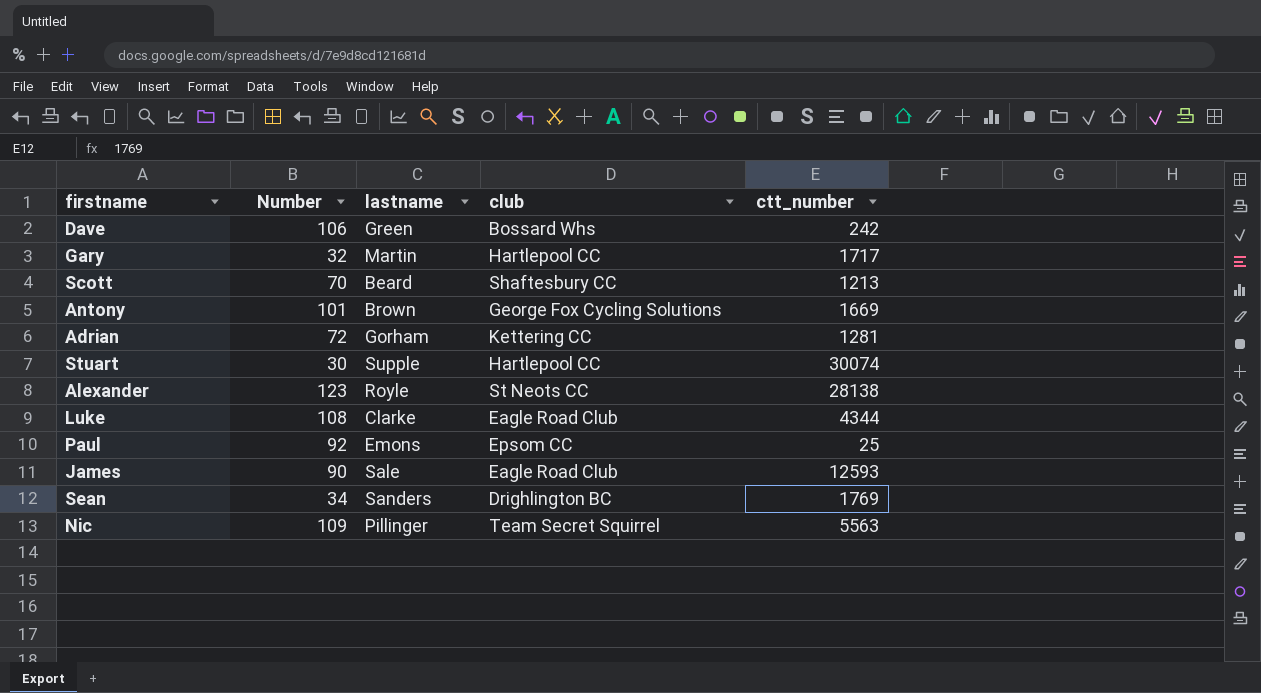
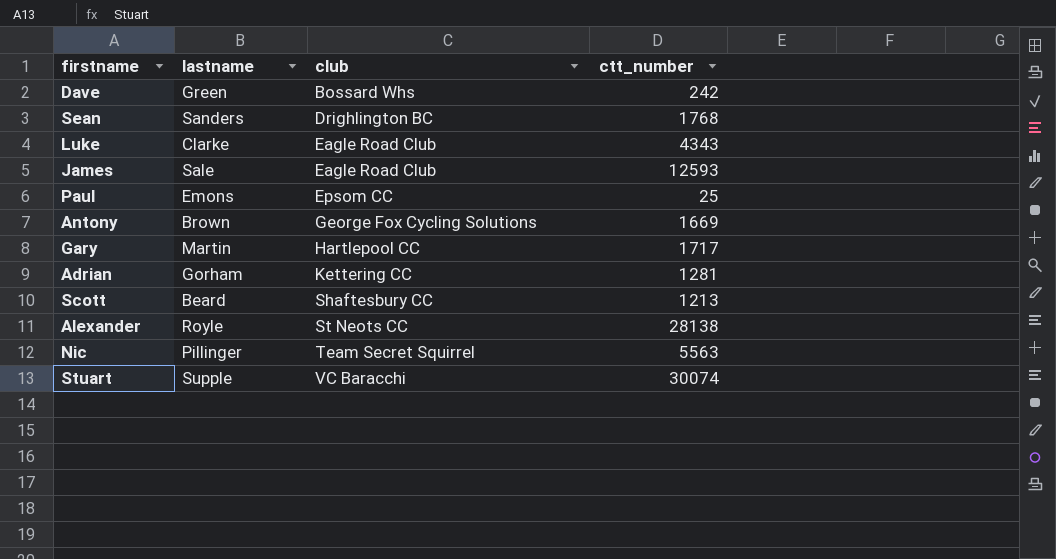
row order: none -> club ascending
column Number | position: 2 -> none
Sean | ctt_number: 1769 -> 1768
Luke | ctt_number: 4344 -> 4343
Stuart | club: Hartlepool CC -> VC Baracchi

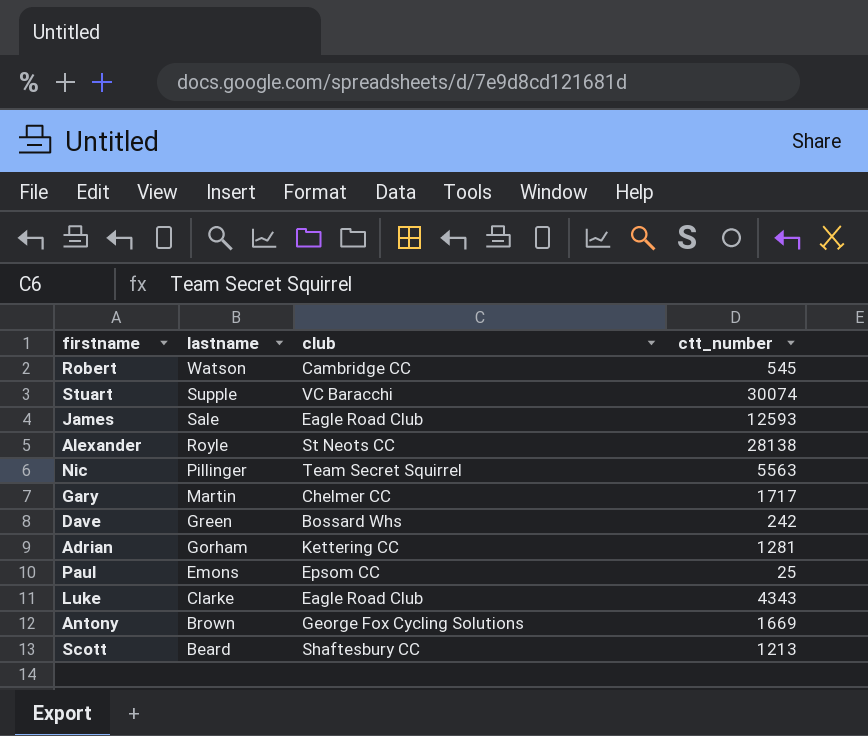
row order: club ascending -> lastname descending
row Sean: Sanders | Drighlington BC | 1768 -> none
row Robert: none -> Watson | Cambridge CC | 545
Gary | club: Hartlepool CC -> Chelmer CC

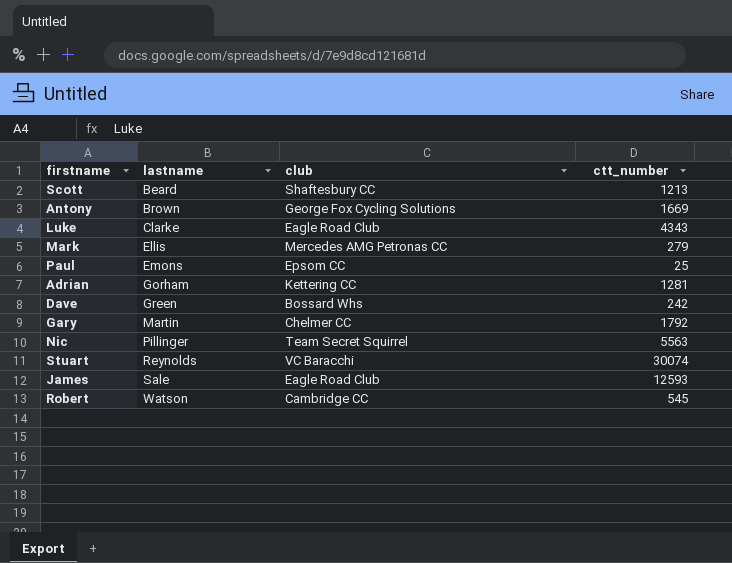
row order: lastname descending -> lastname ascending
row Alexander: Royle | St Neots CC | 28138 -> none
row Mark: none -> Ellis | Mercedes AMG Petronas CC | 279
Gary | ctt_number: 1717 -> 1792
Stuart | lastname: Supple -> Reynolds

